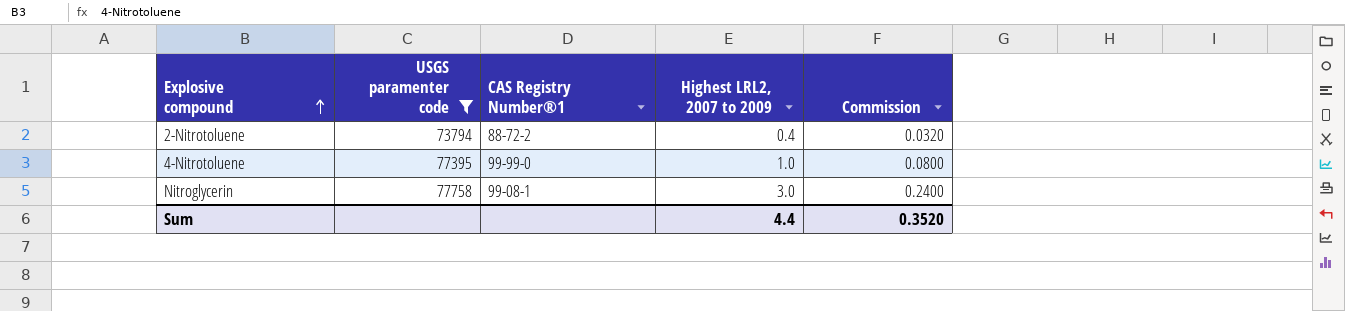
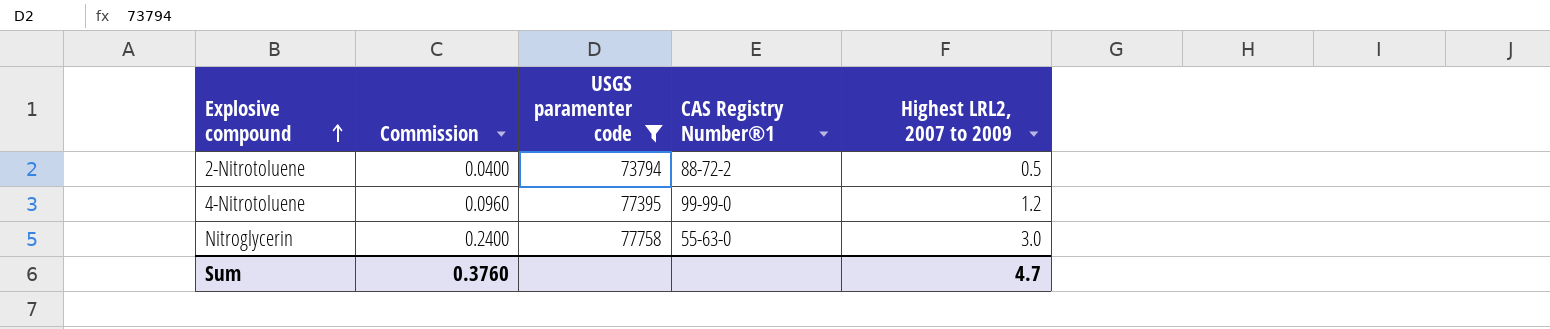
column Commission | position: 5 -> 2
2-Nitrotoluene | Commission: 0.0320 -> 0.0400
2-Nitrotoluene | Highest LRL2, 2007 to 2009: 0.4 -> 0.5
4-Nitrotoluene | Commission: 0.0800 -> 0.0960
4-Nitrotoluene | Highest LRL2, 2007 to 2009: 1.0 -> 1.2
Nitroglycerin | CAS Registry Number®1: 99-08-1 -> 55-63-0
Sum | Commission: 0.3520 -> 0.3760
Sum | Highest LRL2, 2007 to 2009: 4.4 -> 4.7

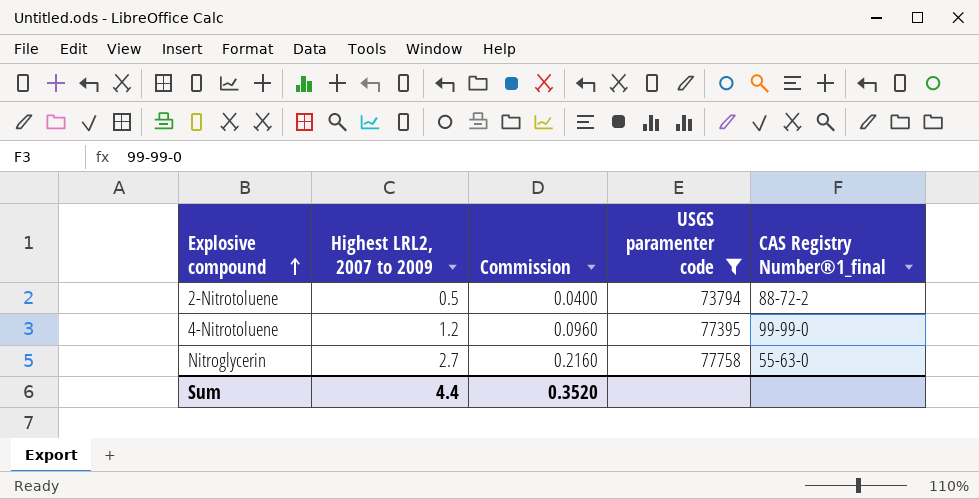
column Highest LRL2, 2007 to 2009 | position: 5 -> 2
column name: CAS Registry Number®1 -> CAS Registry Number®1_final
Nitroglycerin | Highest LRL2, 2007 to 2009: 3.0 -> 2.7
Nitroglycerin | Commission: 0.2400 -> 0.2160
Sum | Highest LRL2, 2007 to 2009: 4.7 -> 4.4
Sum | Commission: 0.3760 -> 0.3520

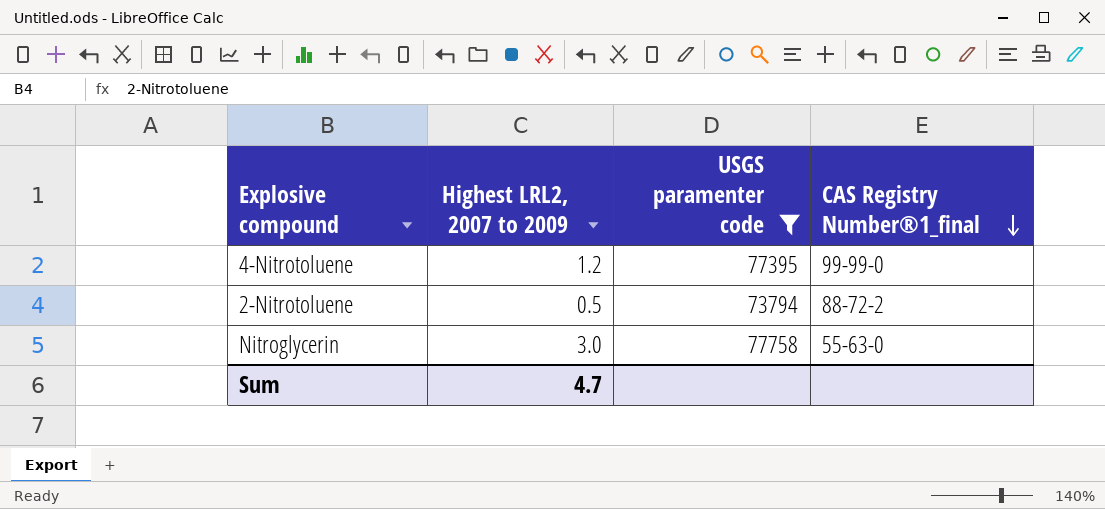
row order: Explosive compound ascending -> CAS Registry Number®1_final descending
column Commission | formula: [Highest LRL2, 2007 to 2009] * 0.08 -> none
Nitroglycerin | Highest LRL2, 2007 to 2009: 2.7 -> 3.0
Sum | Highest LRL2, 2007 to 2009: 4.4 -> 4.7

